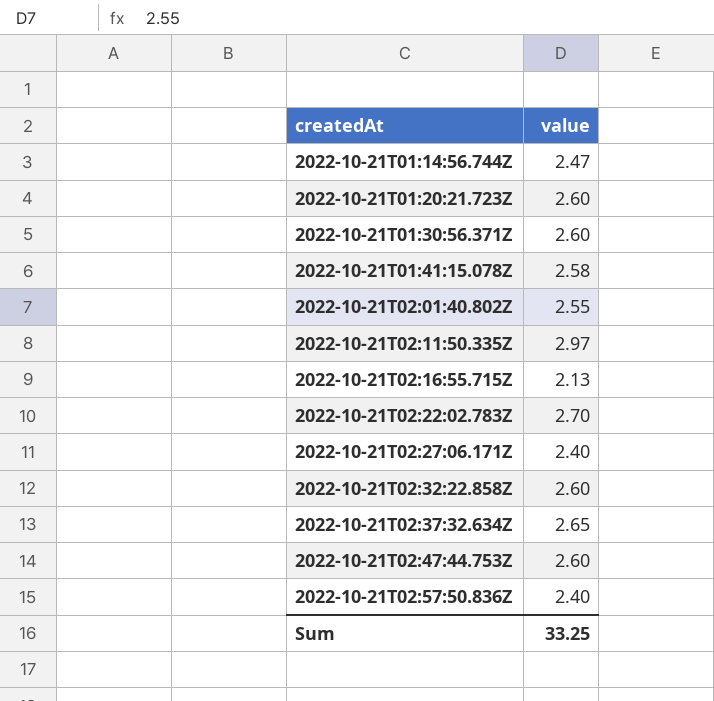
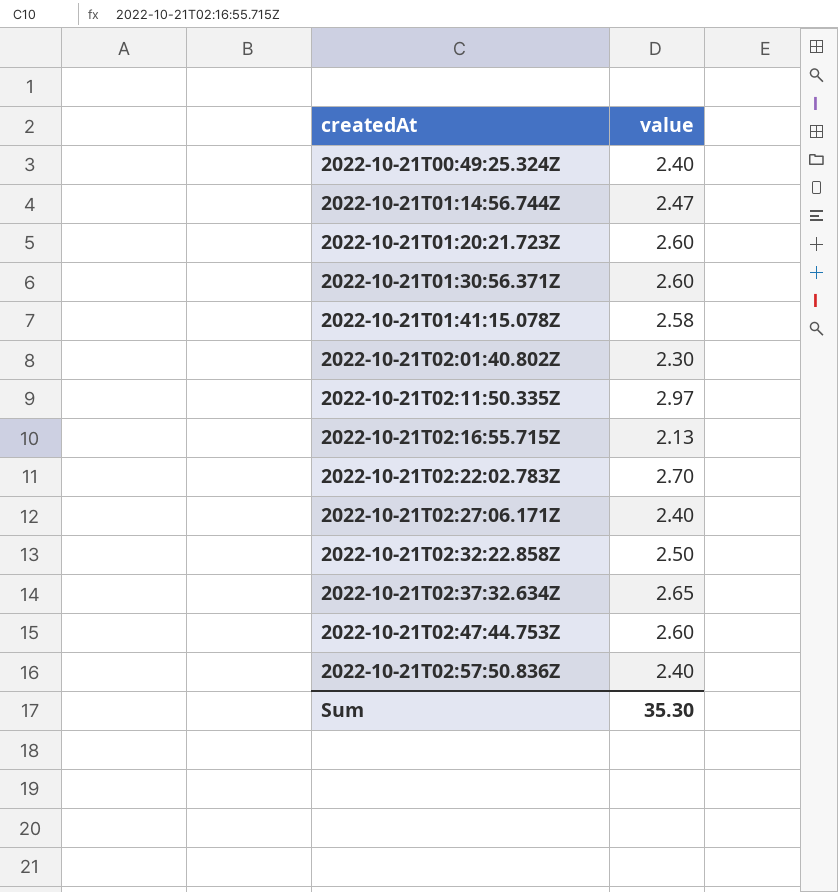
row 2022-10-21T00:49:25.324Z: none -> 2.40
2022-10-21T02:01:40.802Z | value: 2.55 -> 2.30
2022-10-21T02:32:22.858Z | value: 2.60 -> 2.50
Sum | value: 33.25 -> 35.30

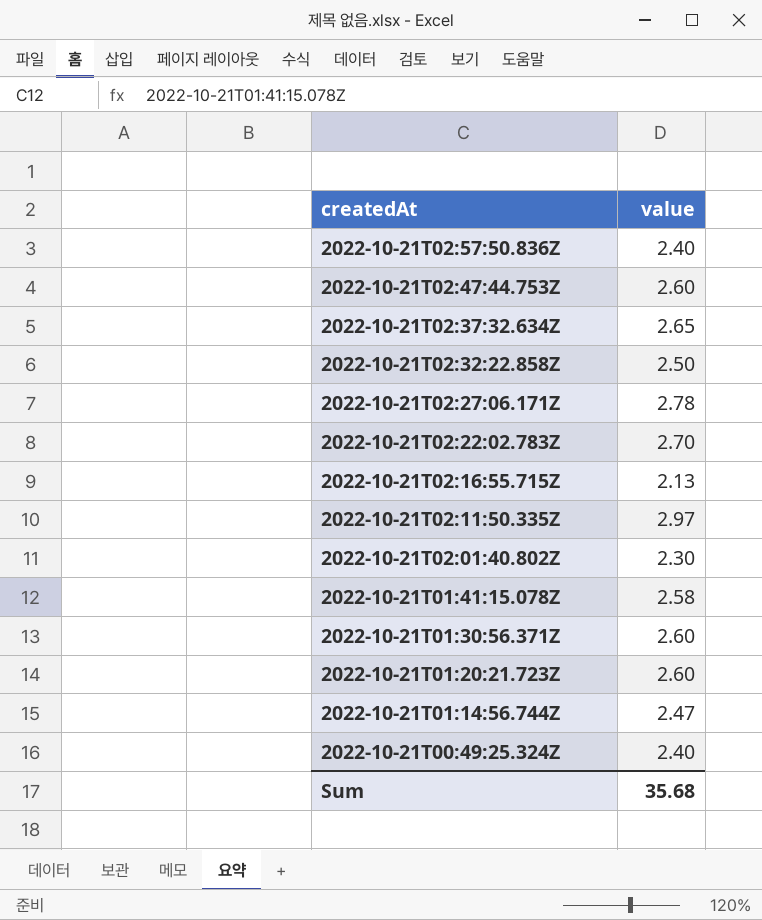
row order: createdAt ascending -> createdAt descending
2022-10-21T02:27:06.171Z | value: 2.40 -> 2.78
Sum | value: 35.30 -> 35.68

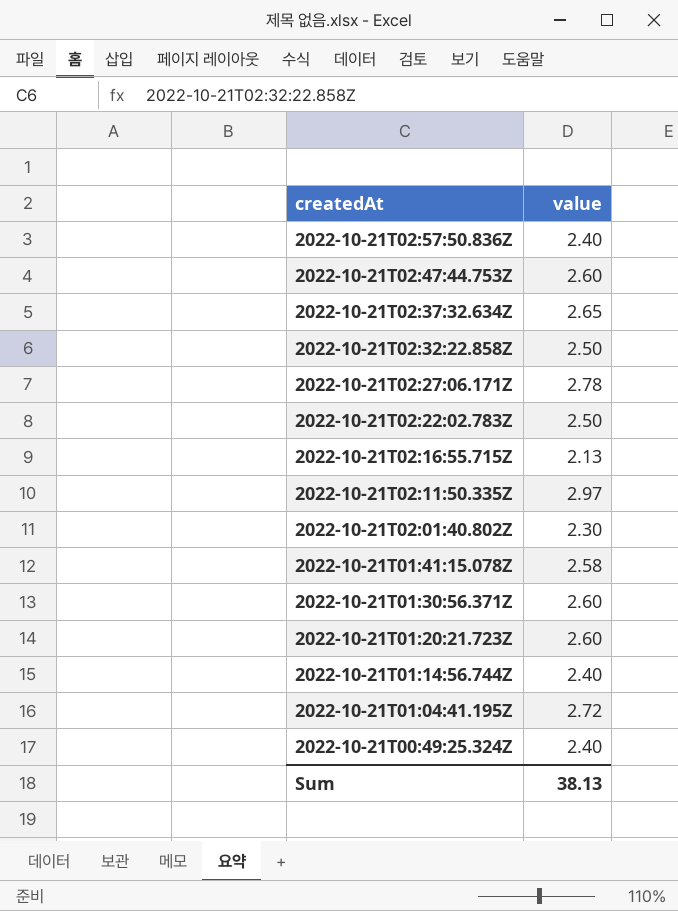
2022-10-21T02:22:02.783Z | value: 2.70 -> 2.50
2022-10-21T01:14:56.744Z | value: 2.47 -> 2.40
row 2022-10-21T01:04:41.195Z: none -> 2.72
Sum | value: 35.68 -> 38.13

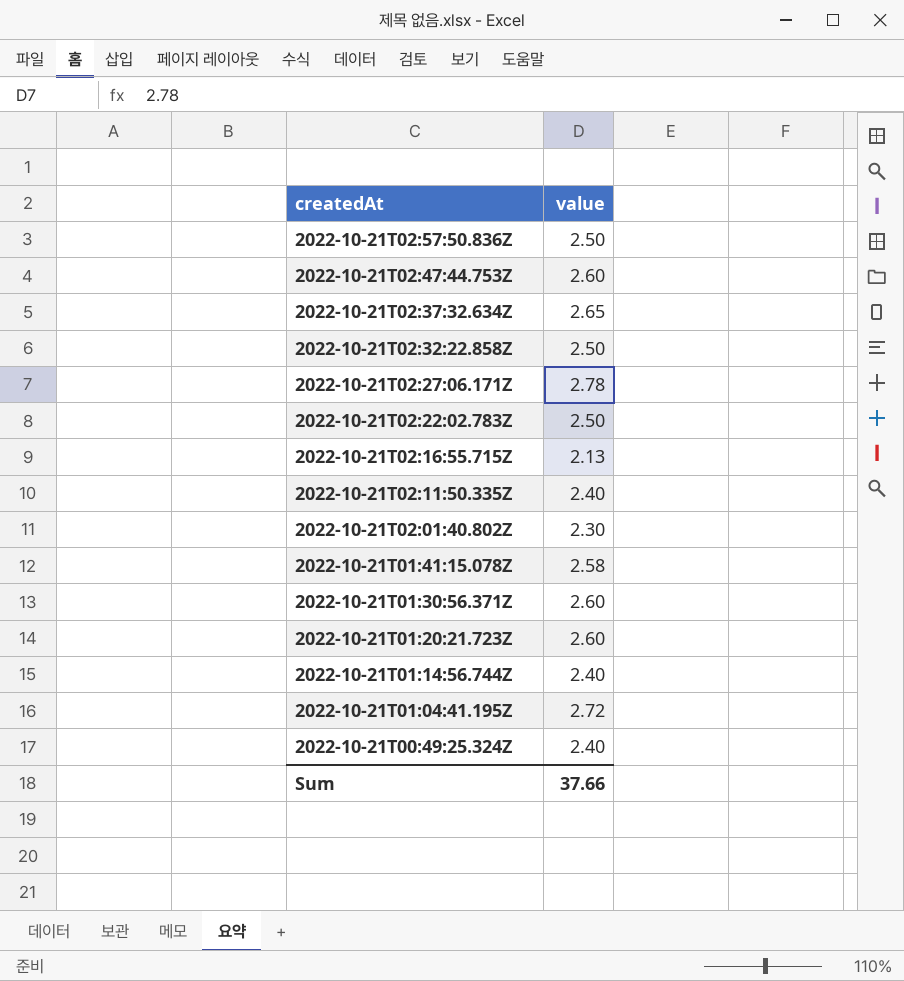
2022-10-21T02:57:50.836Z | value: 2.40 -> 2.50
2022-10-21T02:11:50.335Z | value: 2.97 -> 2.40
Sum | value: 38.13 -> 37.66

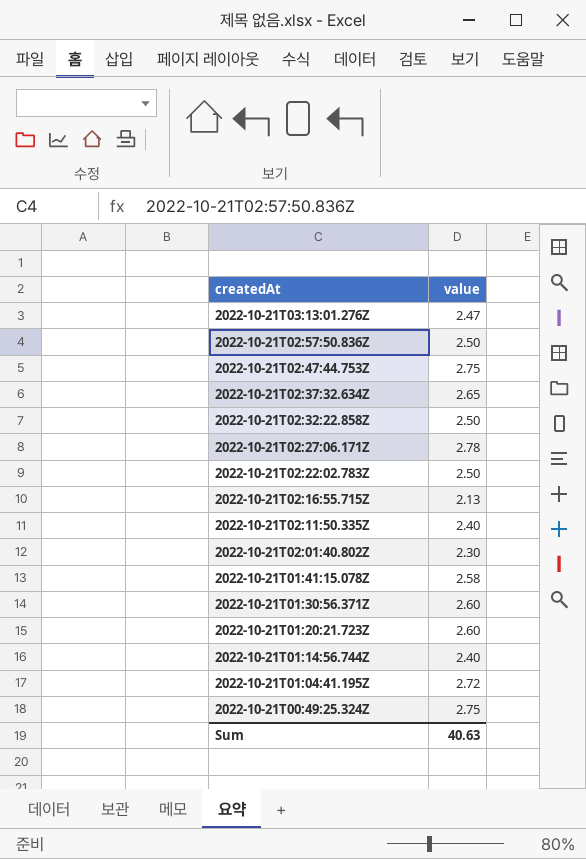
row 2022-10-21T03:13:01.276Z: none -> 2.47
2022-10-21T02:47:44.753Z | value: 2.60 -> 2.75
2022-10-21T00:49:25.324Z | value: 2.40 -> 2.75
Sum | value: 37.66 -> 40.63

